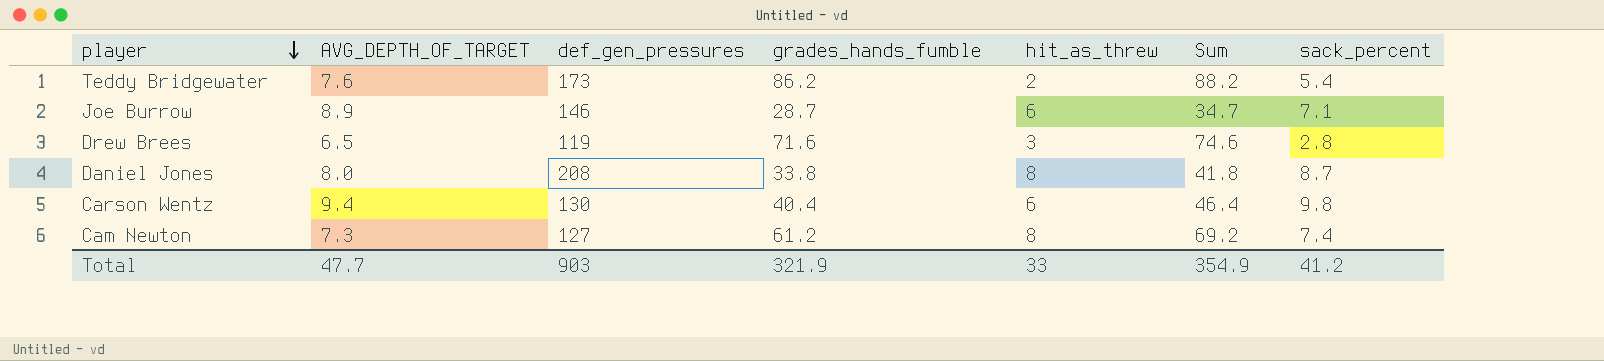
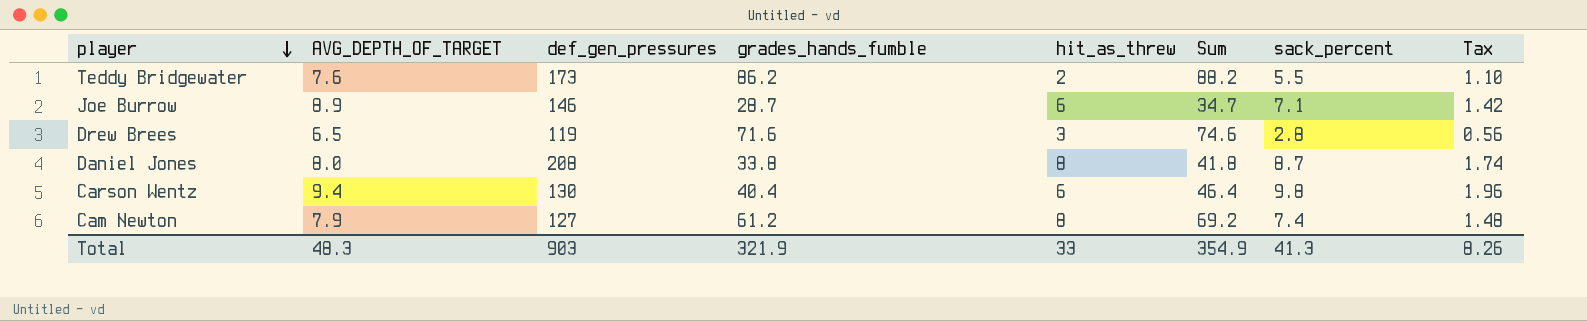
column Tax | formula: none -> [sack_percent] * 0.2
Teddy Bridgewater | sack_percent: 5.4 -> 5.5
Cam Newton | AVG_DEPTH_OF_TARGET: 7.3 -> 7.9
Total | AVG_DEPTH_OF_TARGET: 47.7 -> 48.3
Total | sack_percent: 41.2 -> 41.3

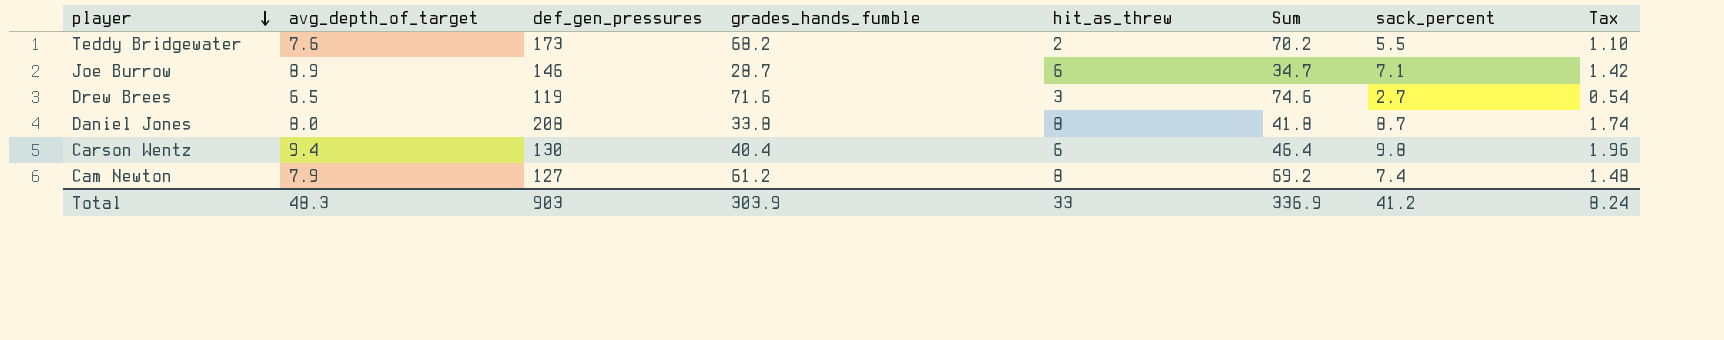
column name: AVG_DEPTH_OF_TARGET -> avg_depth_of_target
Teddy Bridgewater | grades_hands_fumble: 86.2 -> 68.2
Teddy Bridgewater | Sum: 88.2 -> 70.2
Drew Brees | sack_percent: 2.8 -> 2.7
Drew Brees | Tax: 0.56 -> 0.54
Total | grades_hands_fumble: 321.9 -> 303.9
Total | Sum: 354.9 -> 336.9
Total | sack_percent: 41.3 -> 41.2
Total | Tax: 8.26 -> 8.24

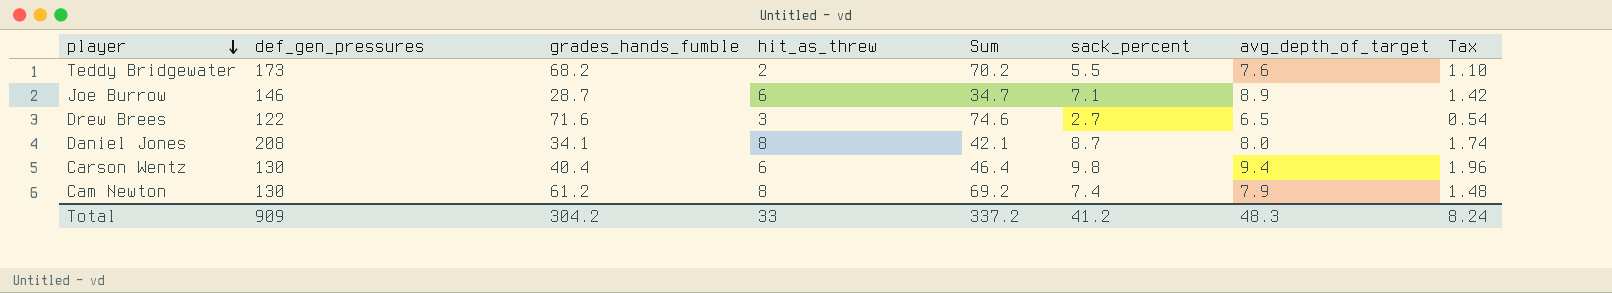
column avg_depth_of_target | position: 2 -> 7
Drew Brees | def_gen_pressures: 119 -> 122
Daniel Jones | grades_hands_fumble: 33.8 -> 34.1
Daniel Jones | Sum: 41.8 -> 42.1
Cam Newton | def_gen_pressures: 127 -> 130
Total | def_gen_pressures: 903 -> 909
Total | grades_hands_fumble: 303.9 -> 304.2
Total | Sum: 336.9 -> 337.2

